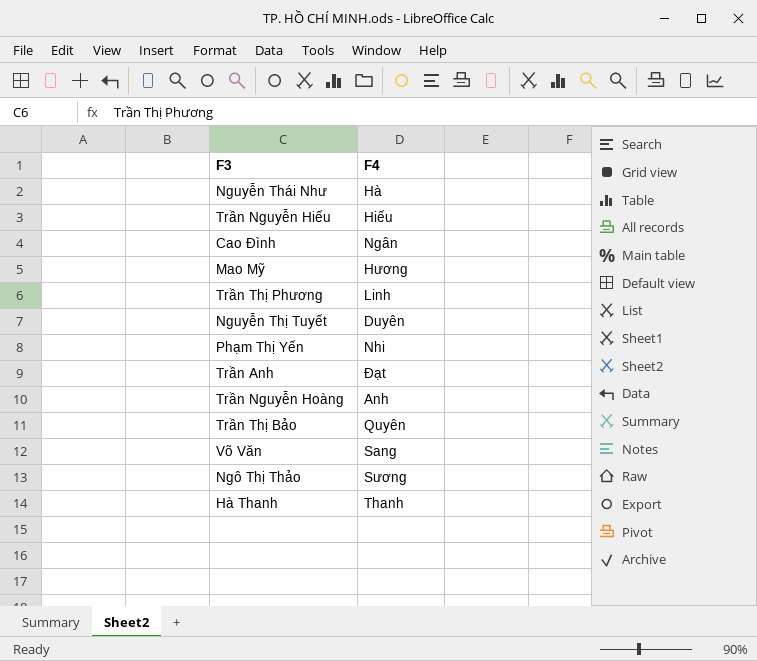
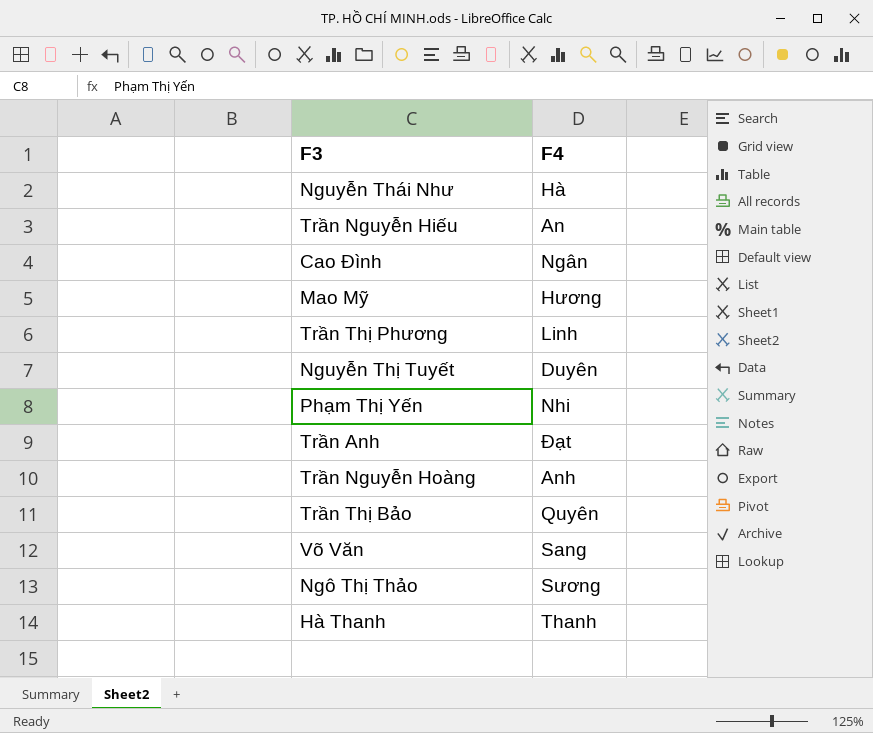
Trần Nguyễn Hiếu | F4: Hiếu -> An

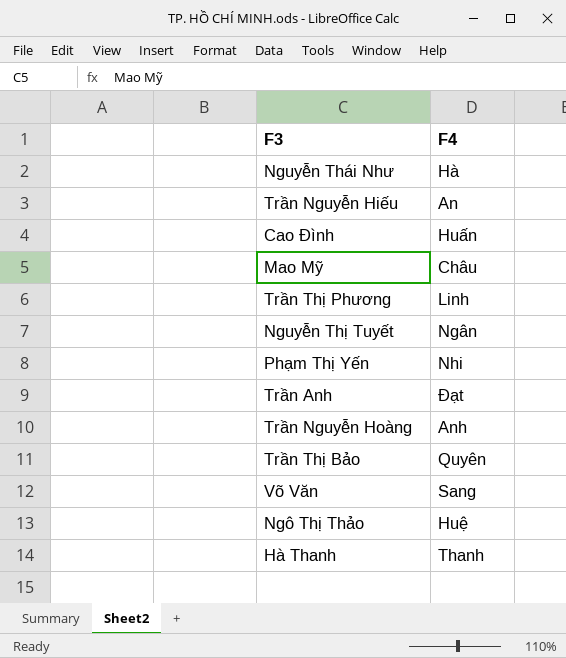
Cao Đình | F4: Ngân -> Huấn
Mao Mỹ | F4: Hương -> Châu
Nguyễn Thị Tuyết | F4: Duyên -> Ngân
Ngô Thị Thảo | F4: Sương -> Huệ

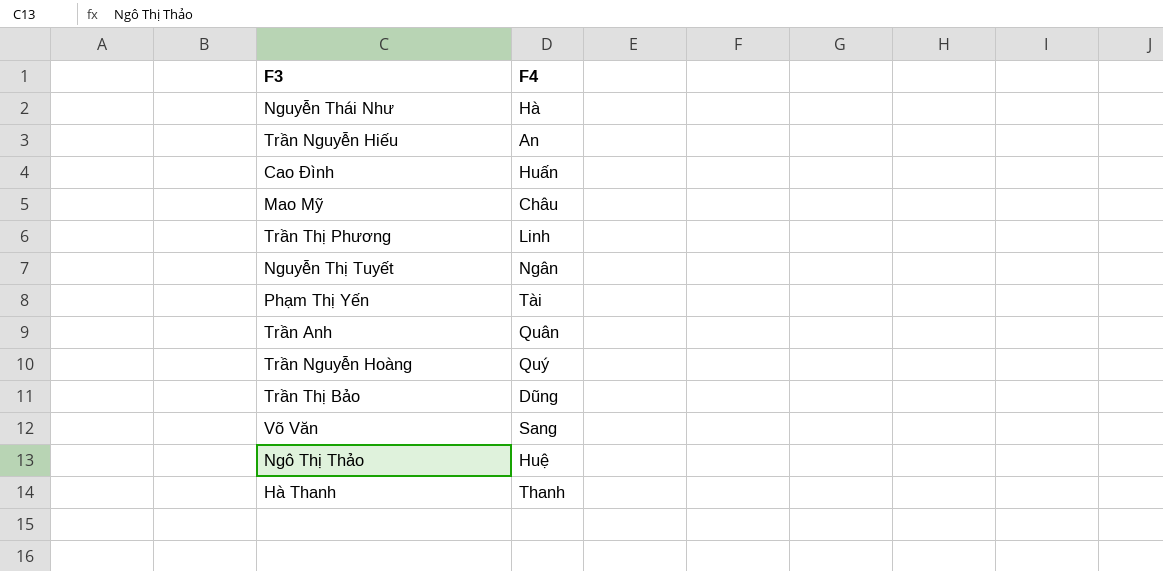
Phạm Thị Yến | F4: Nhi -> Tài
Trần Anh | F4: Đạt -> Quân
Trần Nguyễn Hoàng | F4: Anh -> Quý
Trần Thị Bảo | F4: Quyên -> Dũng

